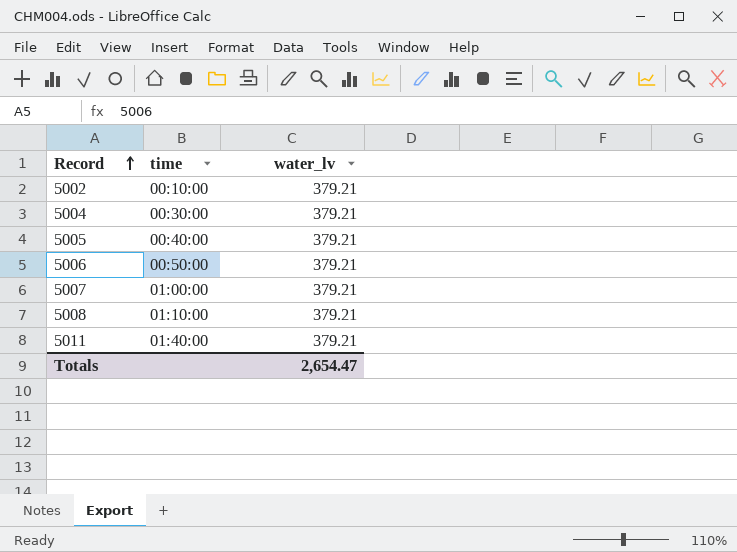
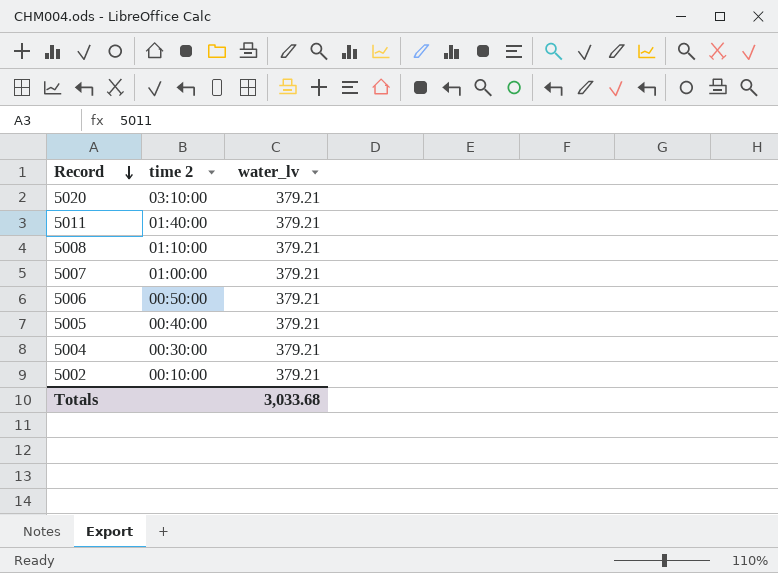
row order: Record ascending -> Record descending
column name: time -> time 2
row 5020: none -> 03:10:00 | 379.21
Totals | water_lv: 2,654.47 -> 3,033.68

